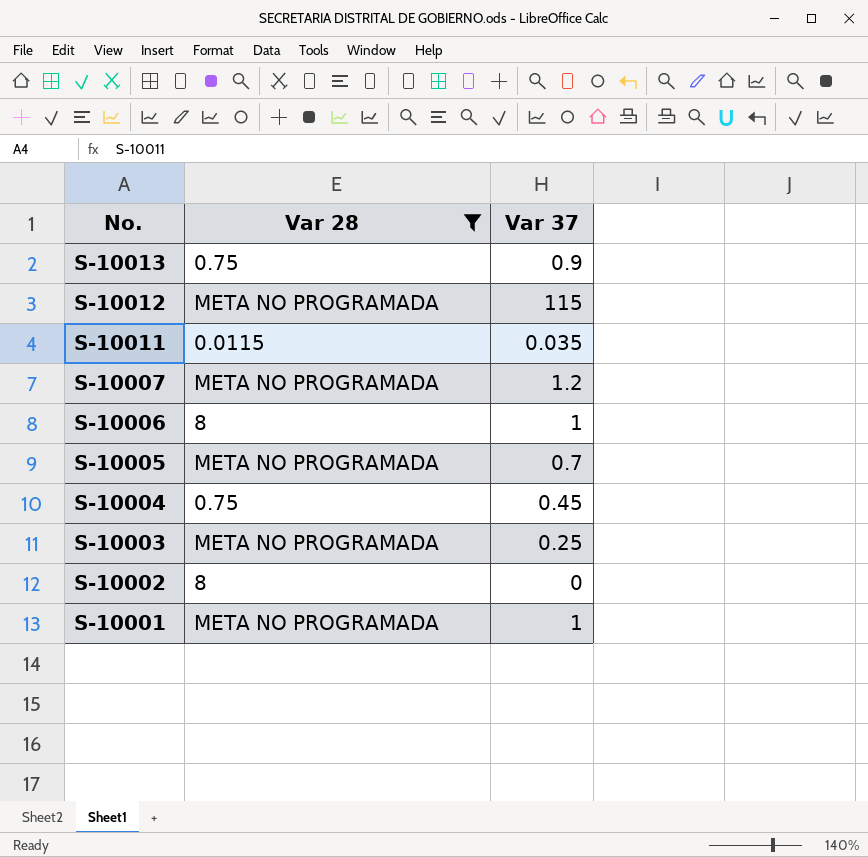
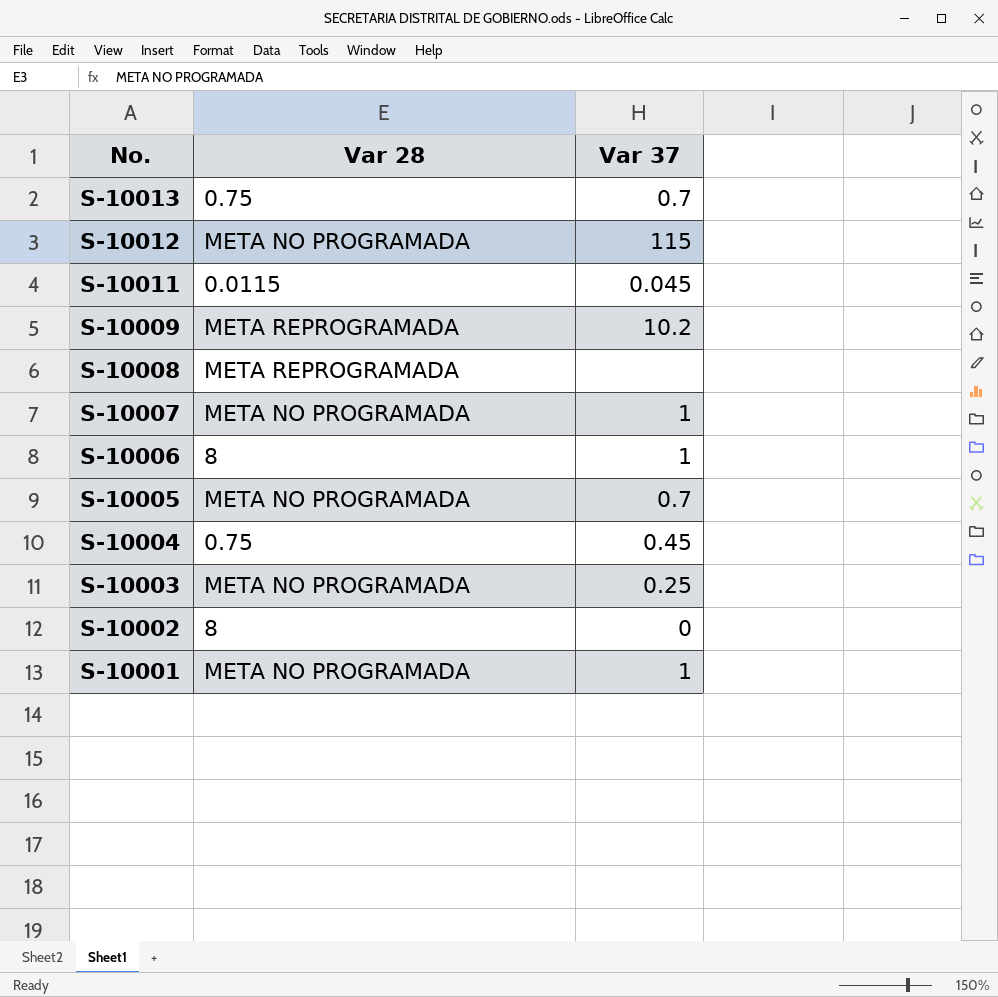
filter: Var 28 != META REPROGRAMADA -> none
S-10013 | Var 37: 0.9 -> 0.7
S-10011 | Var 37: 0.035 -> 0.045
S-10007 | Var 37: 1.2 -> 1

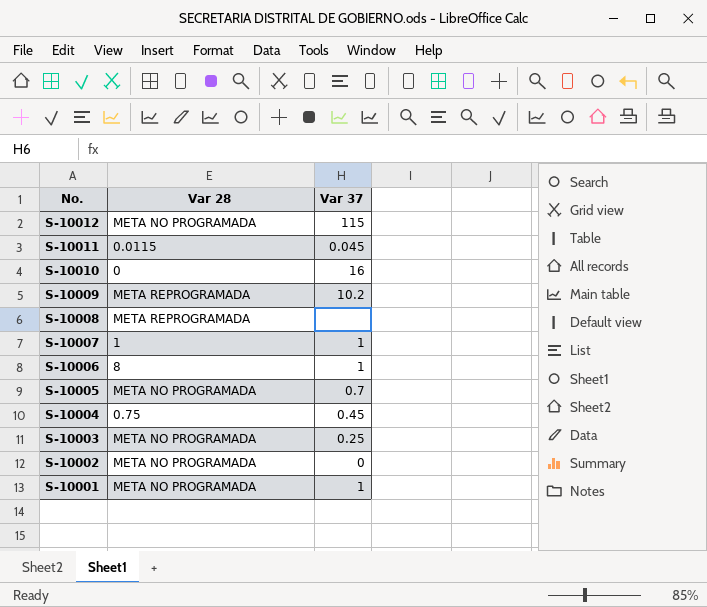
row S-10013: 0.75 | 0.7 -> none
row S-10010: none -> 0 | 16
S-10007 | Var 28: META NO PROGRAMADA -> 1
S-10002 | Var 28: 8 -> META NO PROGRAMADA

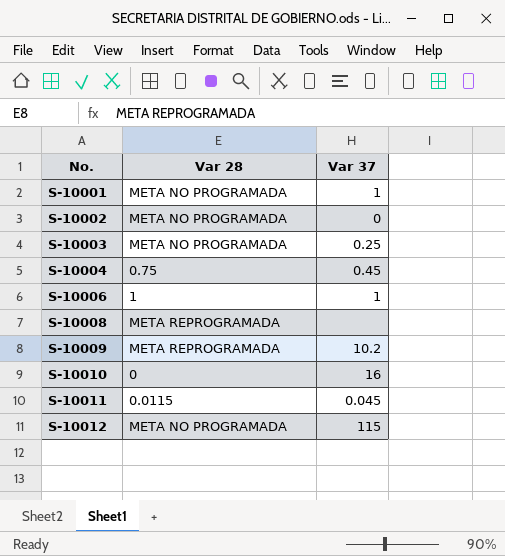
row order: No. descending -> No. ascending
row S-10007: 1 | 1 -> none
row S-10005: META NO PROGRAMADA | 0.7 -> none
S-10006 | Var 28: 8 -> 1

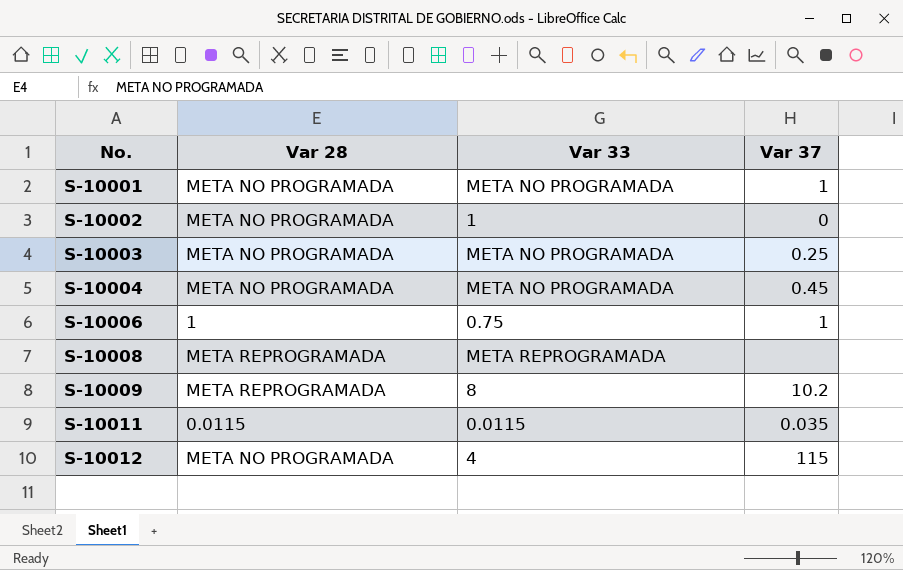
column Var 33 | position: none -> 3
row S-10010: 0 | 16 -> none
S-10004 | Var 28: 0.75 -> META NO PROGRAMADA
S-10011 | Var 37: 0.045 -> 0.035

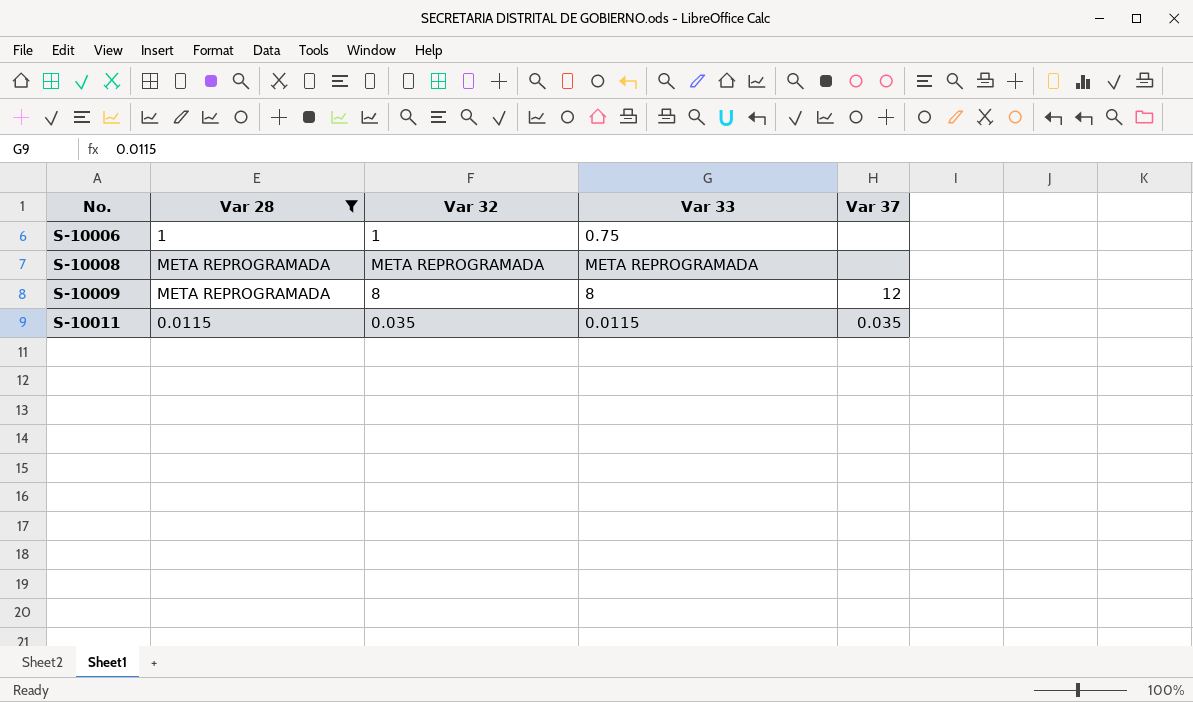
filter: none -> Var 28 != META NO PROGRAMADA
column Var 32 | position: none -> 3
S-10006 | Var 37: 1 -> none
S-10009 | Var 37: 10.2 -> 12

